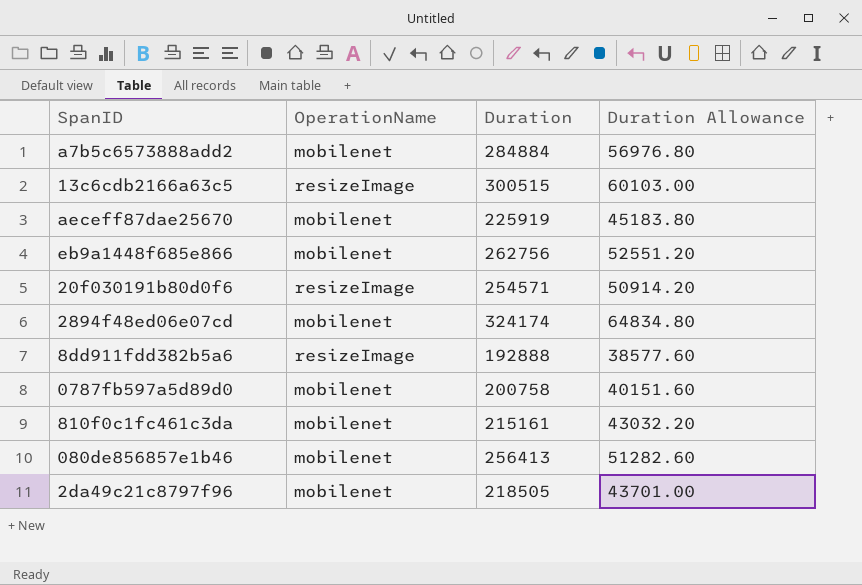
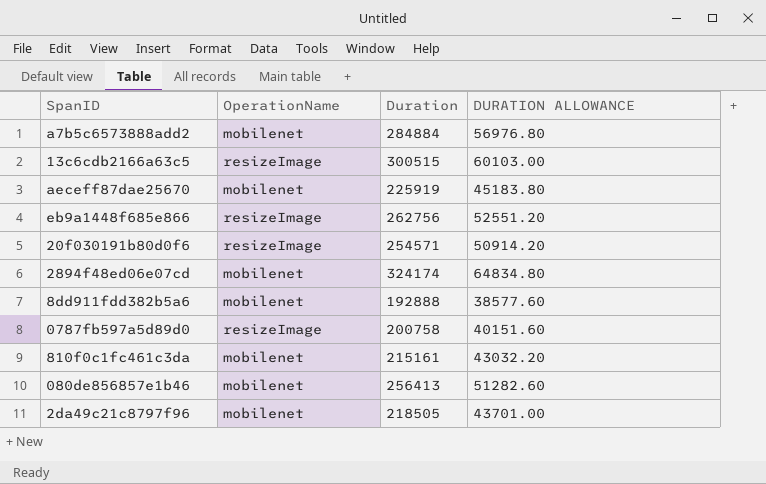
column name: Duration Allowance -> DURATION ALLOWANCE
eb9a1448f685e866 | OperationName: mobilenet -> resizeImage
8dd911fdd382b5a6 | OperationName: resizeImage -> mobilenet
0787fb597a5d89d0 | OperationName: mobilenet -> resizeImage

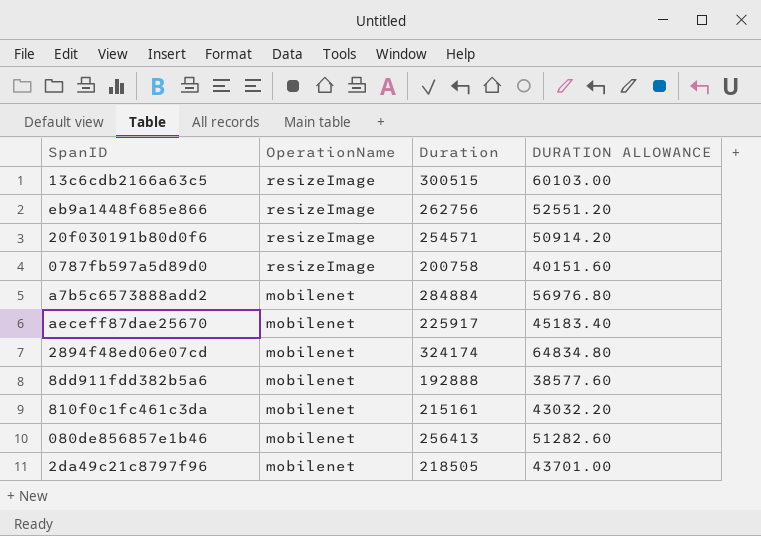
row order: none -> OperationName descending
aeceff87dae25670 | Duration: 225919 -> 225917
aeceff87dae25670 | DURATION ALLOWANCE: 45183.80 -> 45183.40

